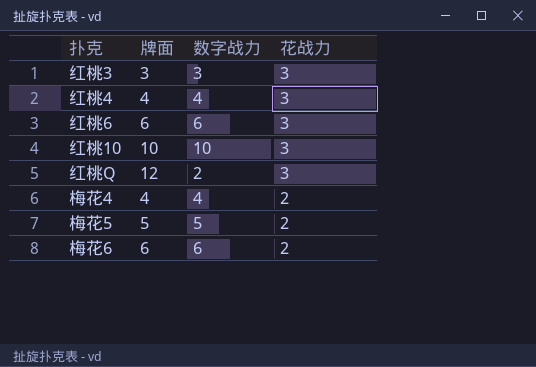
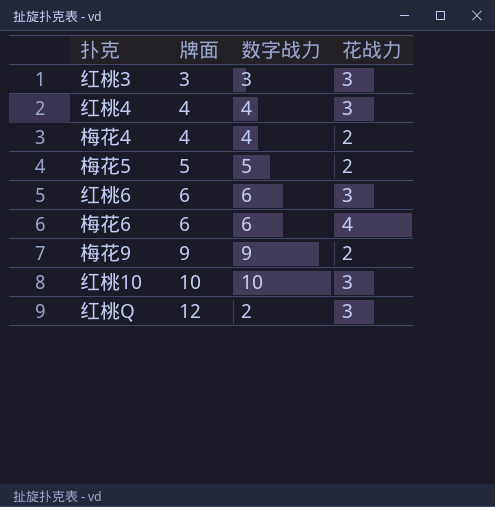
row order: 花战力 descending -> 牌面 ascending
梅花6 | 花战力: 2 -> 4
row 梅花9: none -> 9 | 9 | 2

